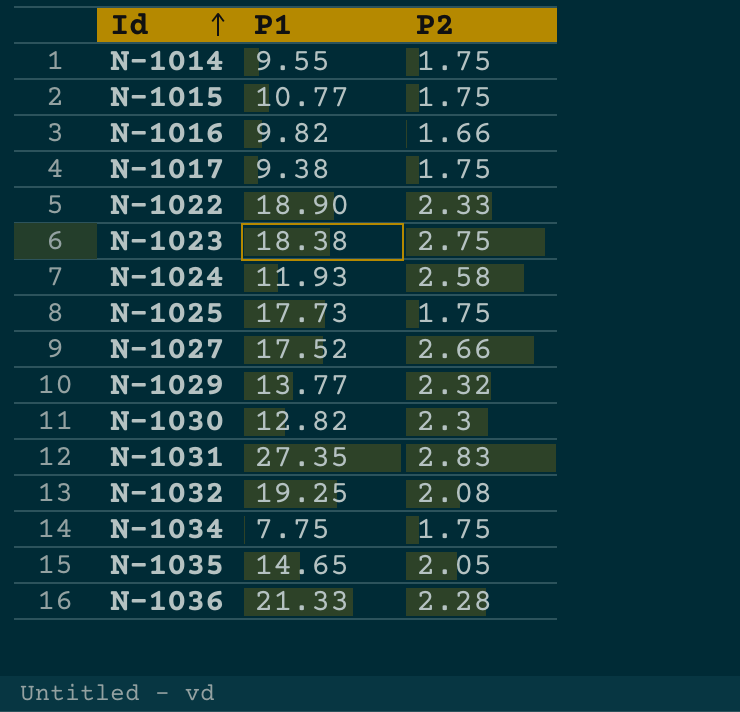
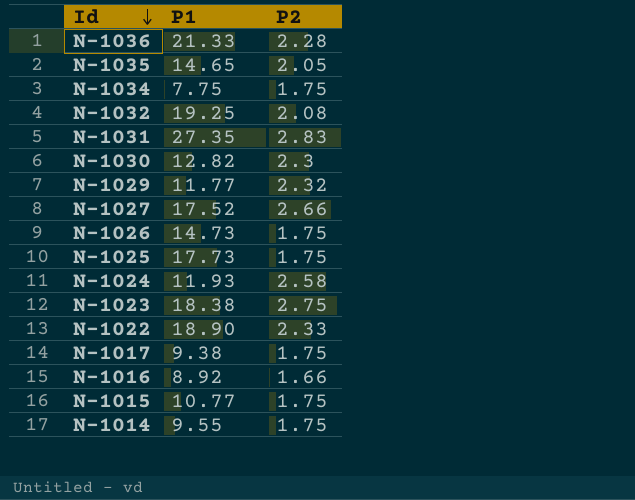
row order: Id ascending -> Id descending
N-1029 | P1: 13.77 -> 11.77
row N-1026: none -> 14.73 | 1.75
N-1016 | P1: 9.82 -> 8.92

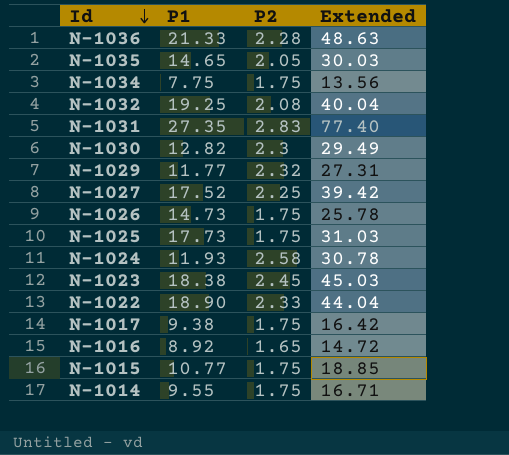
column Extended | formula: none -> [P1] * [P2]
N-1027 | P2: 2.66 -> 2.25
N-1023 | P2: 2.75 -> 2.45
N-1016 | P2: 1.66 -> 1.65

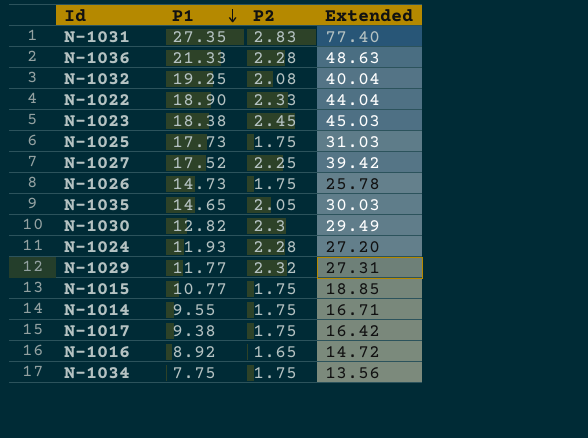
row order: Id descending -> P1 descending
N-1024 | P2: 2.58 -> 2.28
N-1024 | Extended: 30.78 -> 27.20

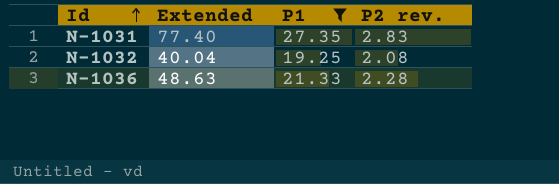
filter: none -> P1 >= 19.25
row order: P1 descending -> Id ascending
column Extended | position: 4 -> 2
column name: P2 -> P2 rev.

